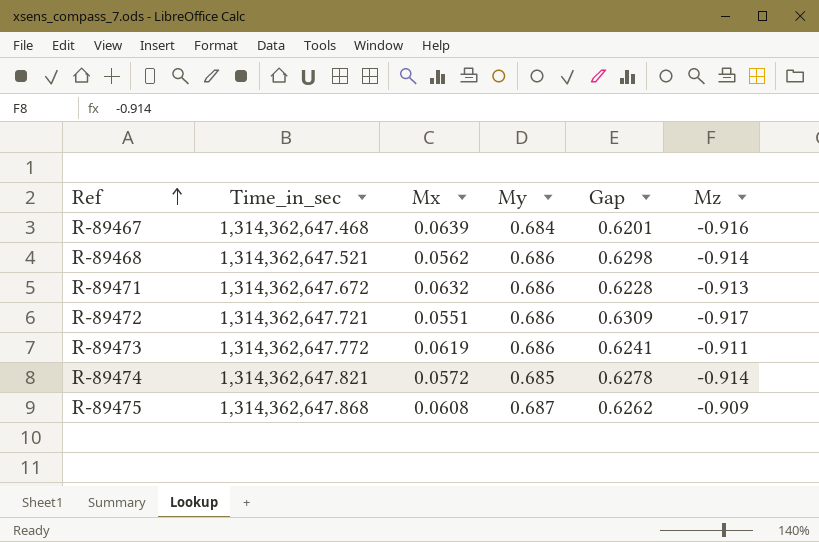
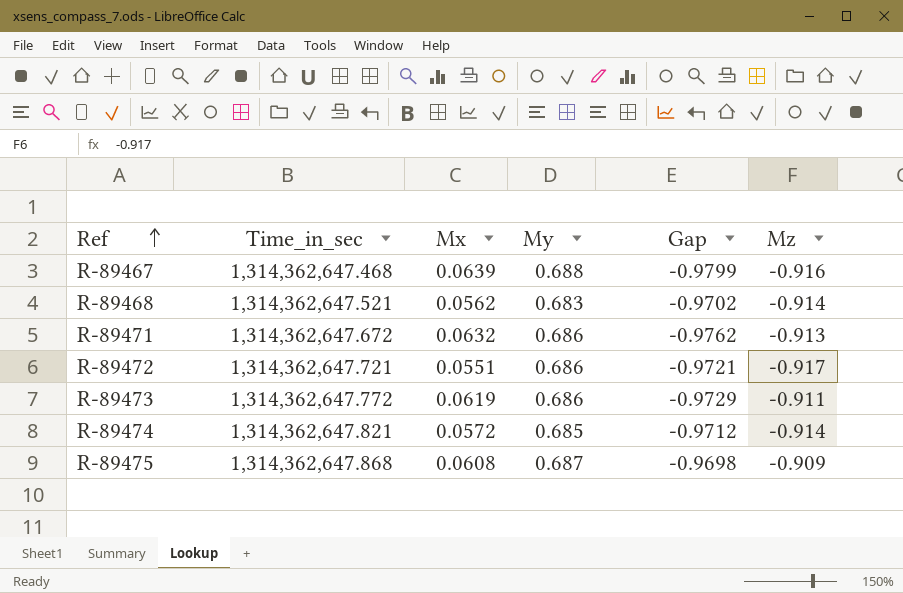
column Gap | formula: [My] - [Mx] -> [Mz] - [Mx]
R-89467 | My: 0.684 -> 0.688
R-89468 | My: 0.686 -> 0.683

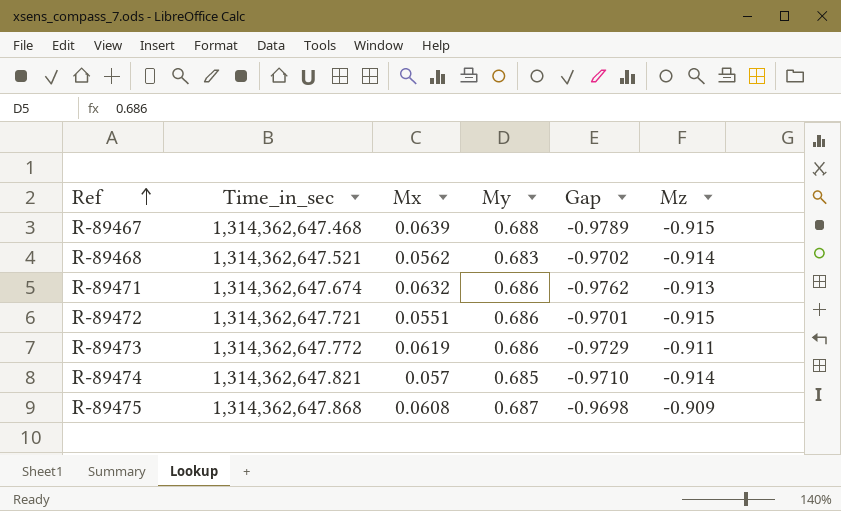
R-89467 | Gap: -0.9799 -> -0.9789
R-89467 | Mz: -0.916 -> -0.915
R-89471 | Time_in_sec: 1,314,362,647.672 -> 1,314,362,647.674
R-89472 | Gap: -0.9721 -> -0.9701
R-89472 | Mz: -0.917 -> -0.915
R-89474 | Mx: 0.0572 -> 0.057
R-89474 | Gap: -0.9712 -> -0.9710

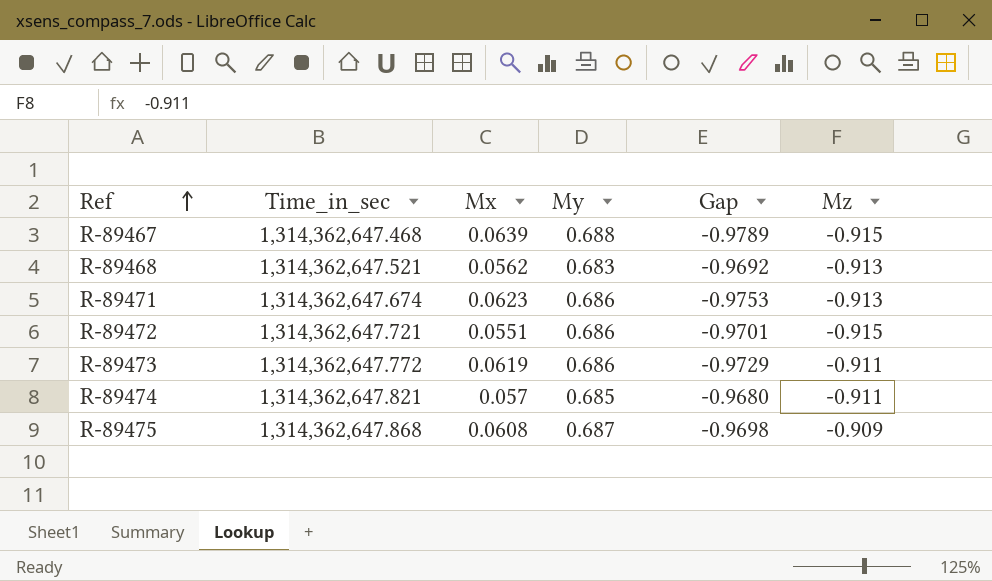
R-89468 | Gap: -0.9702 -> -0.9692
R-89468 | Mz: -0.914 -> -0.913
R-89471 | Mx: 0.0632 -> 0.0623
R-89471 | Gap: -0.9762 -> -0.9753
R-89474 | Gap: -0.9710 -> -0.9680
R-89474 | Mz: -0.914 -> -0.911

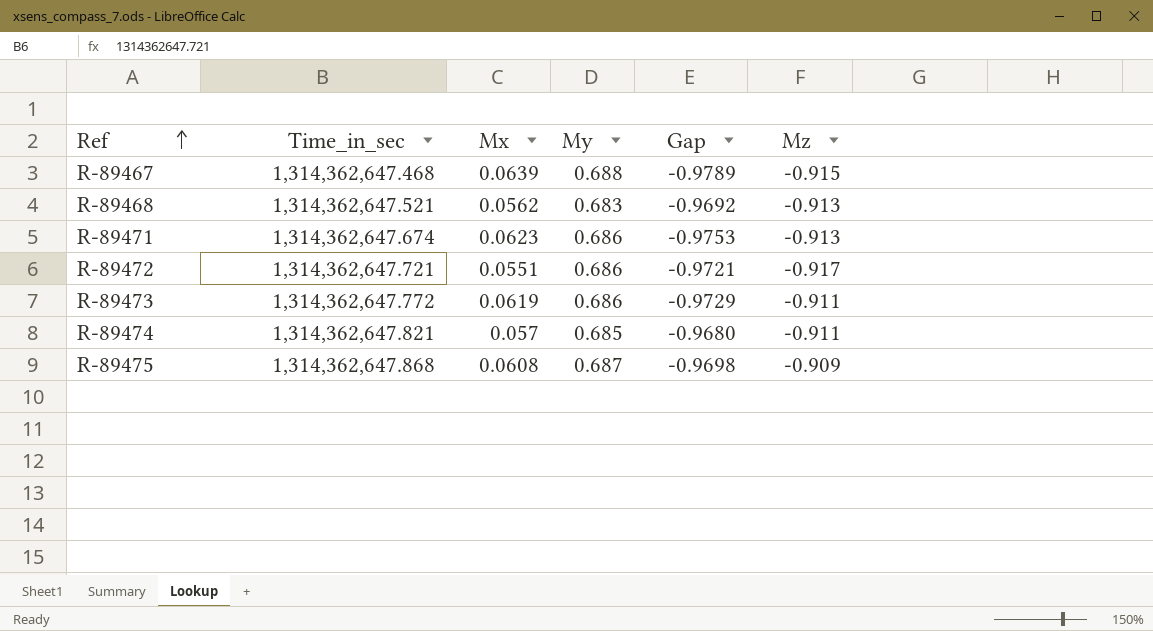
R-89472 | Gap: -0.9701 -> -0.9721
R-89472 | Mz: -0.915 -> -0.917

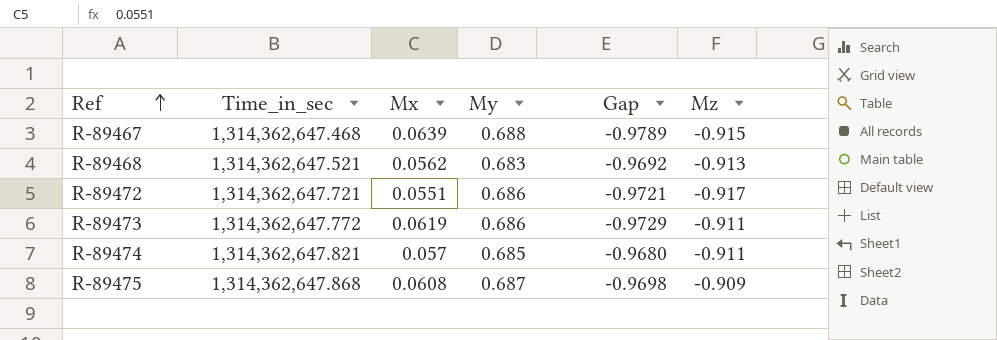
row R-89471: 1,314,362,647.674 | 0.0623 | 0.686 | -0.9753 | -0.913 -> none

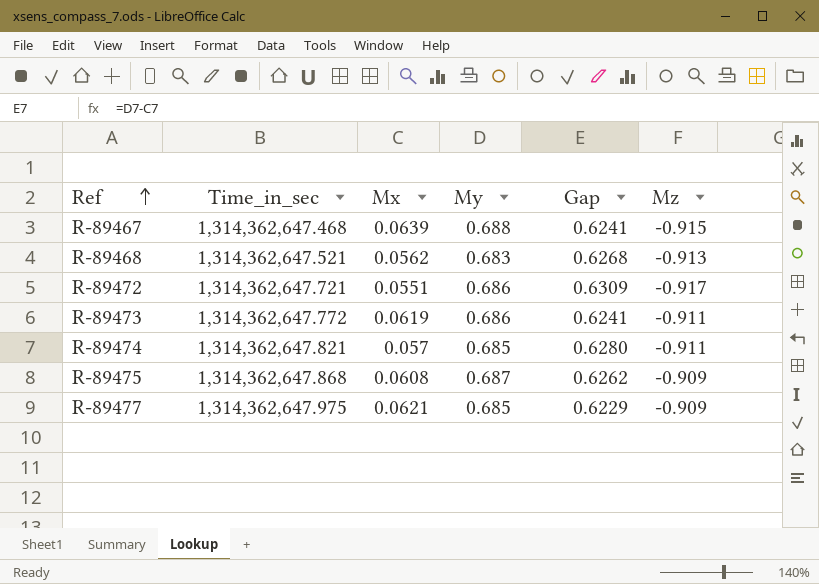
column Gap | formula: [Mz] - [Mx] -> [My] - [Mx]
row R-89477: none -> 1,314,362,647.975 | 0.0621 | 0.685 | 0.6229 | -0.909

